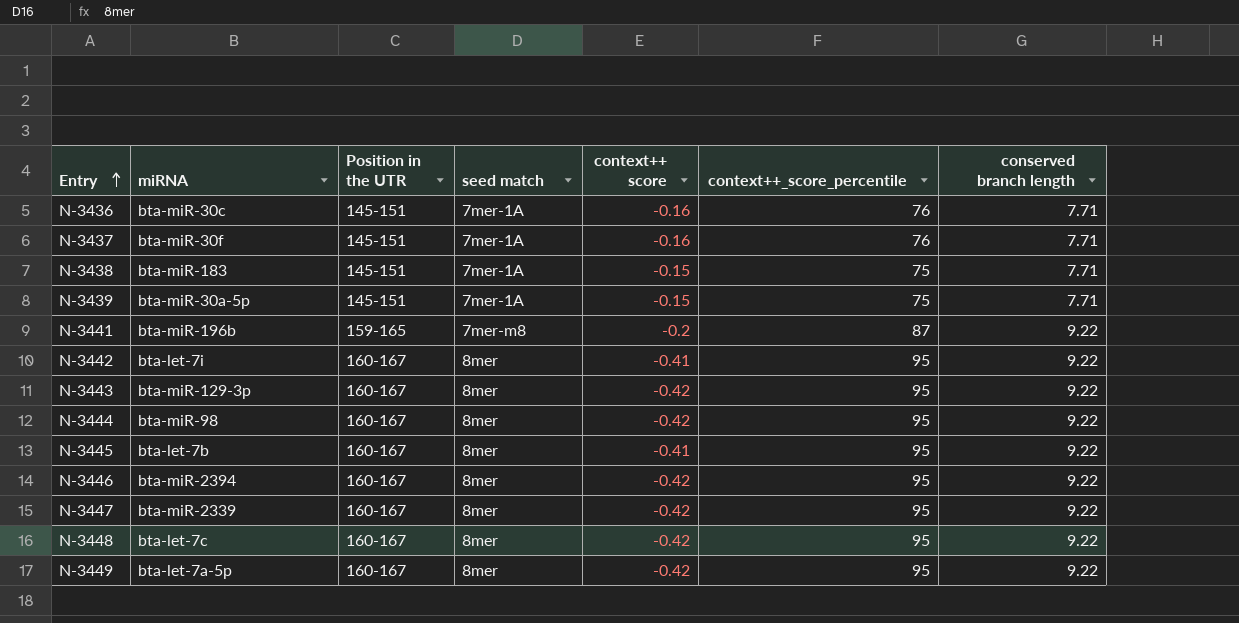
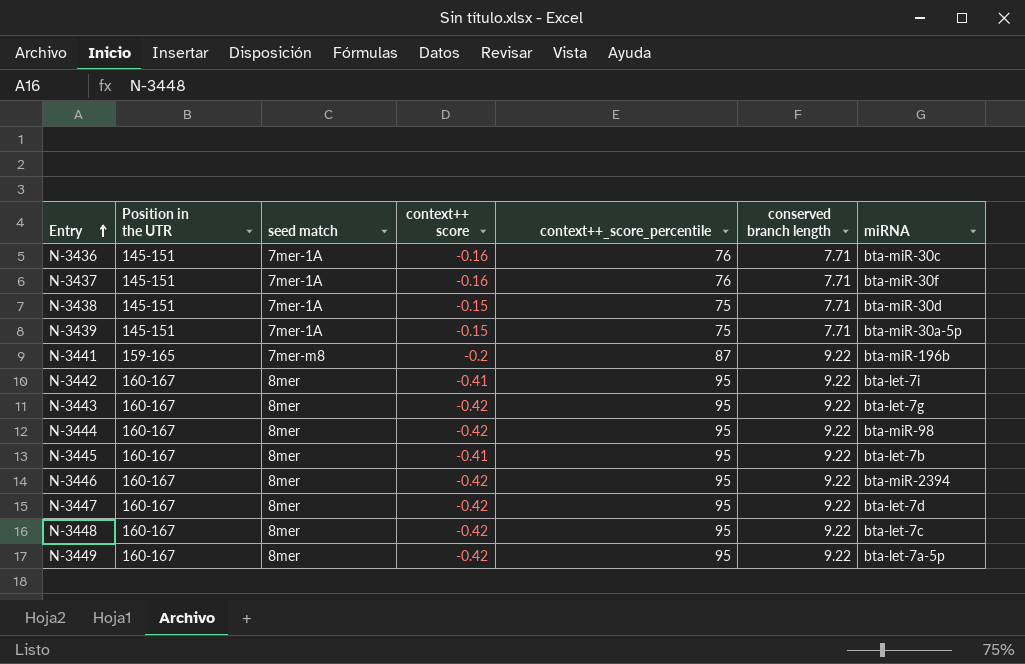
column miRNA | position: 2 -> 7
N-3438 | miRNA: bta-miR-183 -> bta-miR-30d
N-3443 | miRNA: bta-miR-129-3p -> bta-let-7g
N-3447 | miRNA: bta-miR-2339 -> bta-let-7d

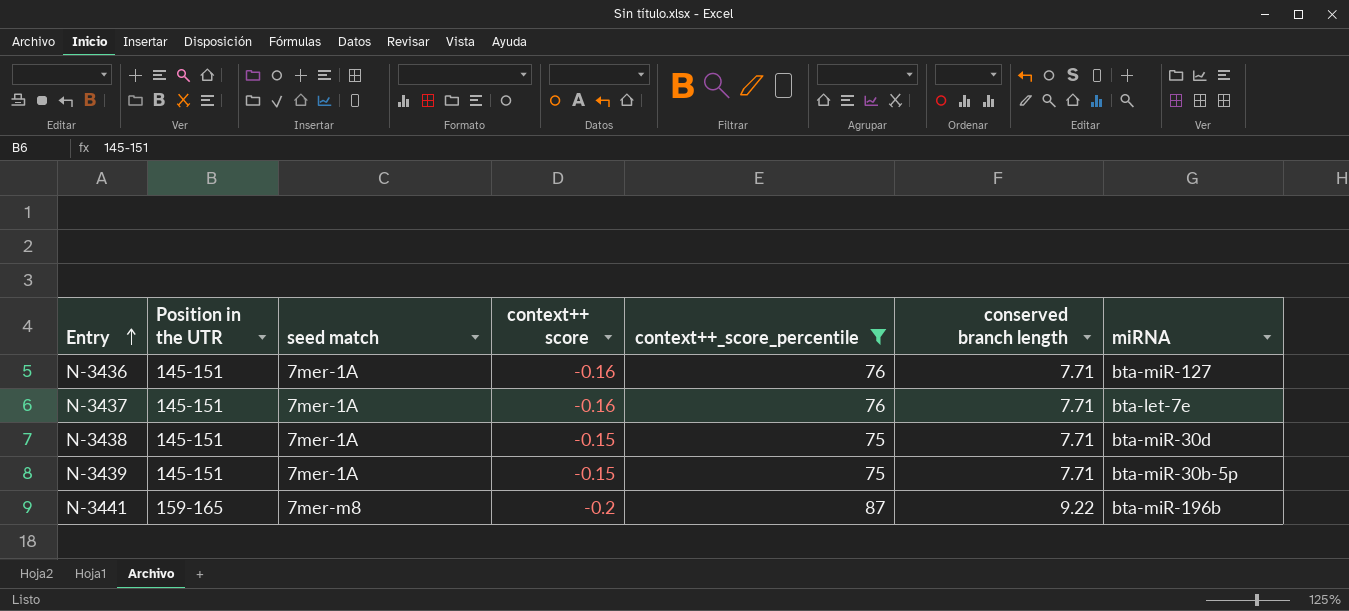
filter: none -> context++_score_percentile != 95
N-3436 | miRNA: bta-miR-30c -> bta-miR-127
N-3437 | miRNA: bta-miR-30f -> bta-let-7e
N-3439 | miRNA: bta-miR-30a-5p -> bta-miR-30b-5p

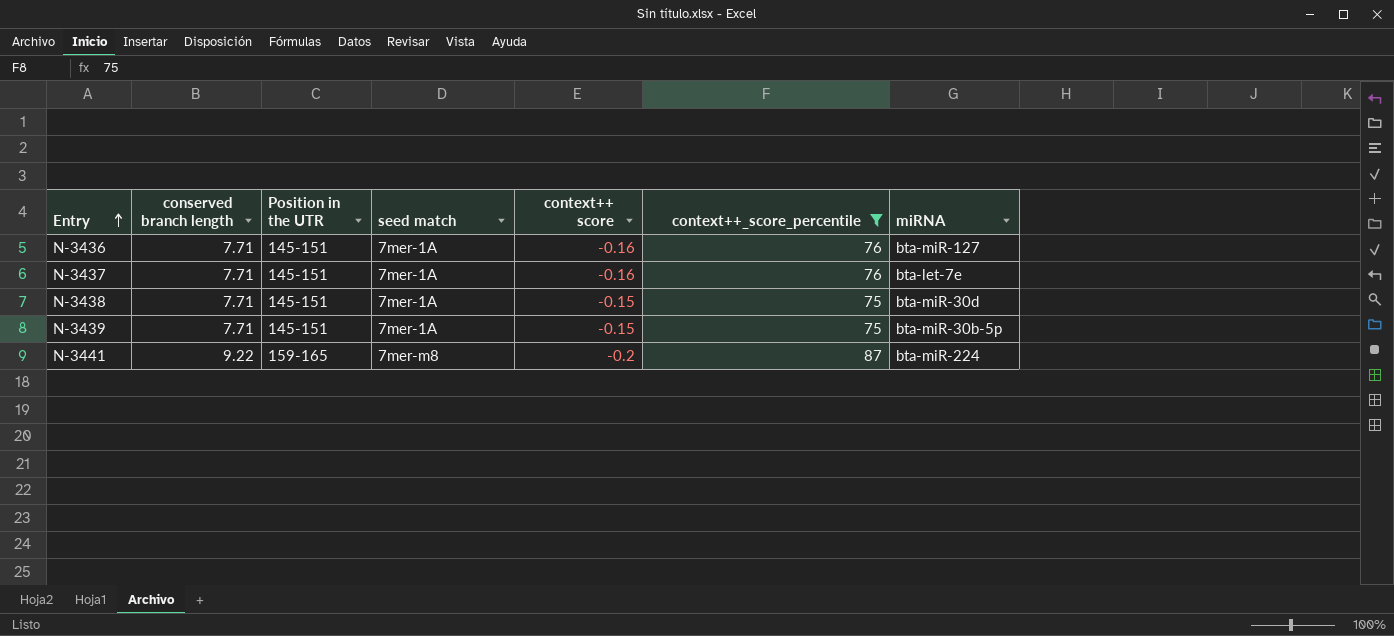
column conserved branch length | position: 6 -> 2
N-3441 | miRNA: bta-miR-196b -> bta-miR-224

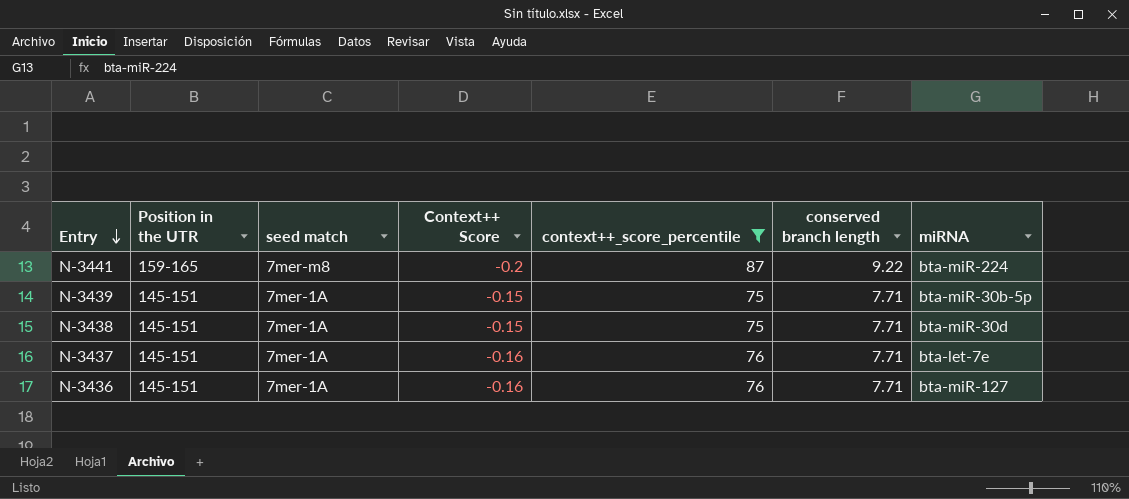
row order: Entry ascending -> Entry descending
column name: context++ score -> Context++ Score
column conserved branch length | position: 2 -> 6

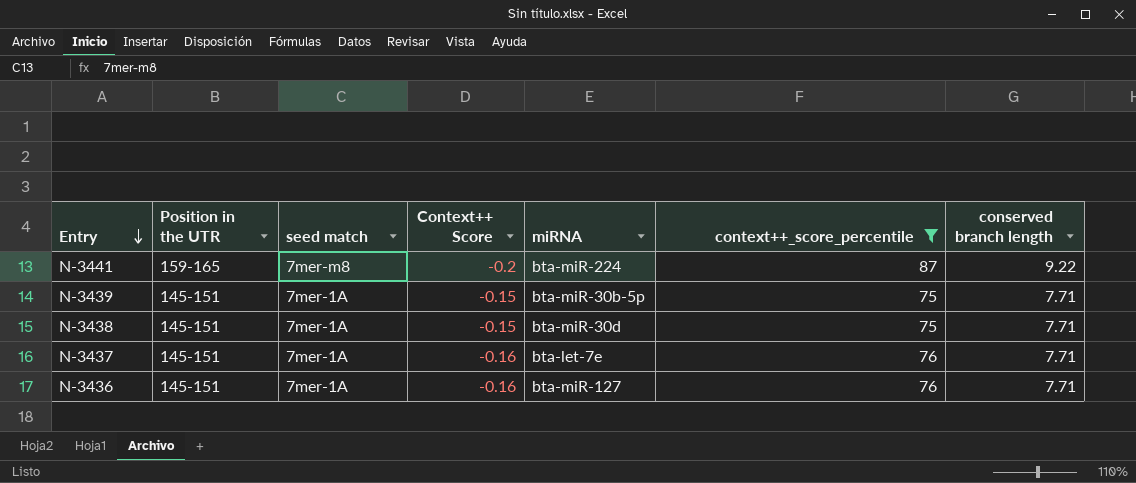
column miRNA | position: 7 -> 5

